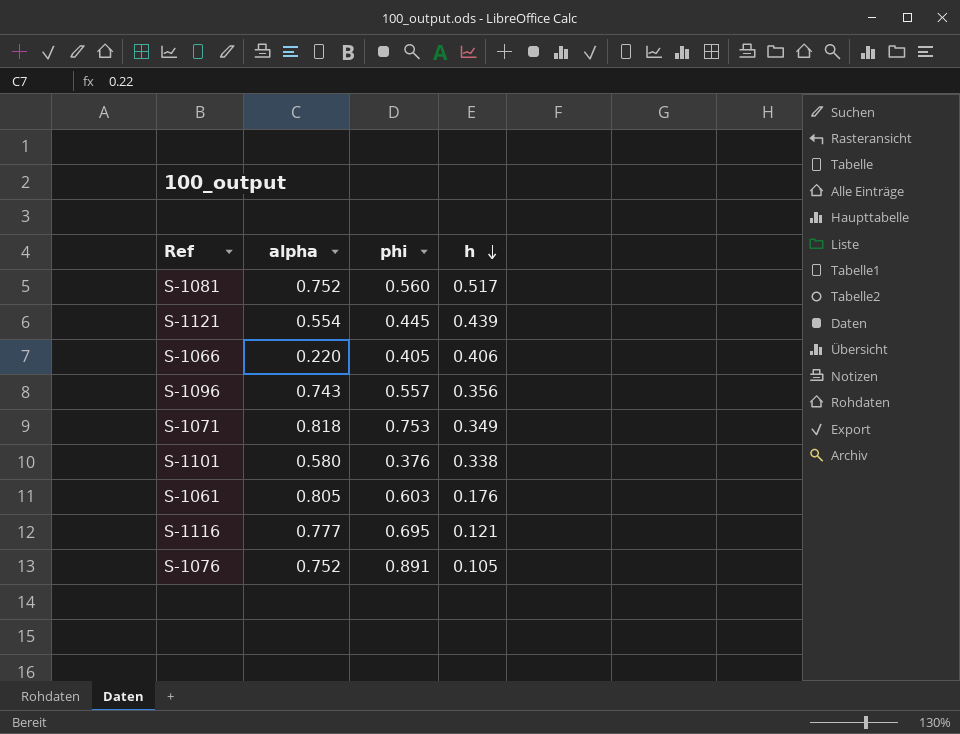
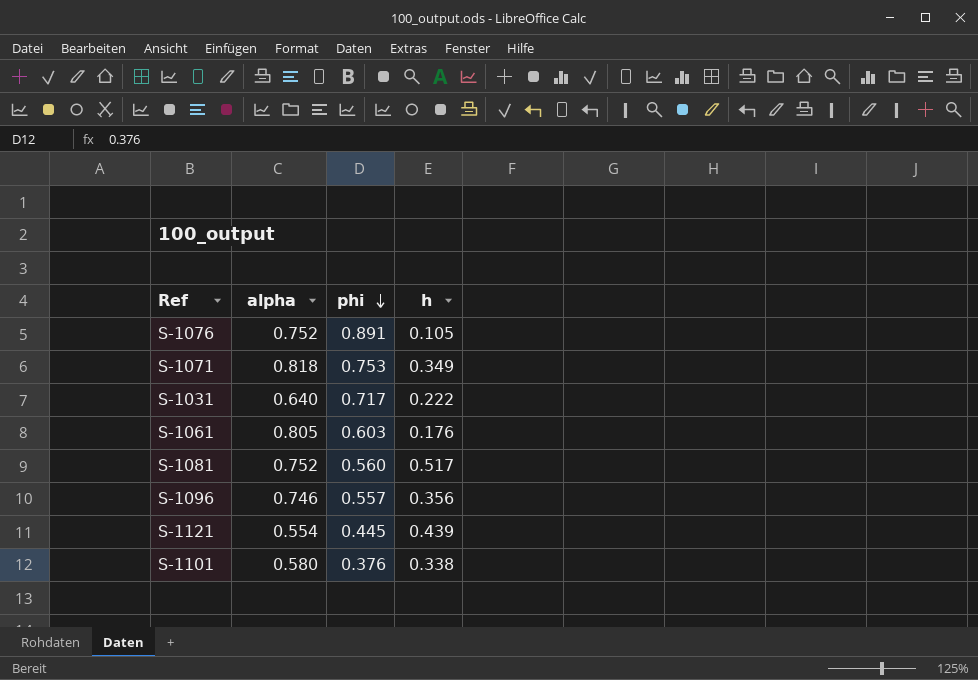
row order: h descending -> phi descending
row S-1066: 0.220 | 0.405 | 0.406 -> none
row S-1116: 0.777 | 0.695 | 0.121 -> none
row S-1031: none -> 0.640 | 0.717 | 0.222
S-1096 | alpha: 0.743 -> 0.746

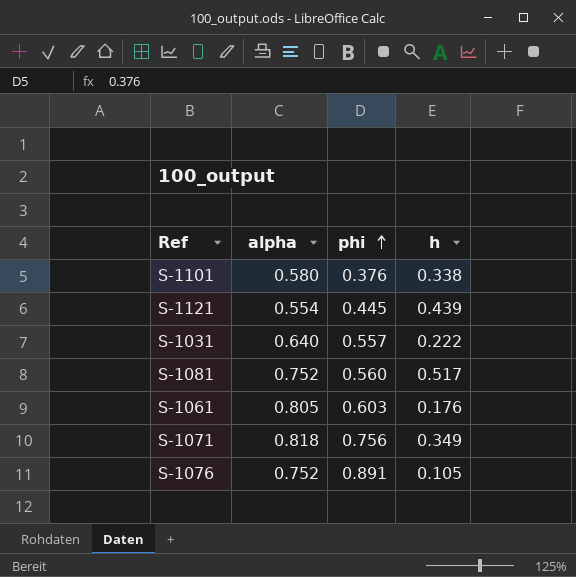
row order: phi descending -> phi ascending
row S-1096: 0.746 | 0.557 | 0.356 -> none
S-1031 | phi: 0.717 -> 0.557
S-1071 | phi: 0.753 -> 0.756

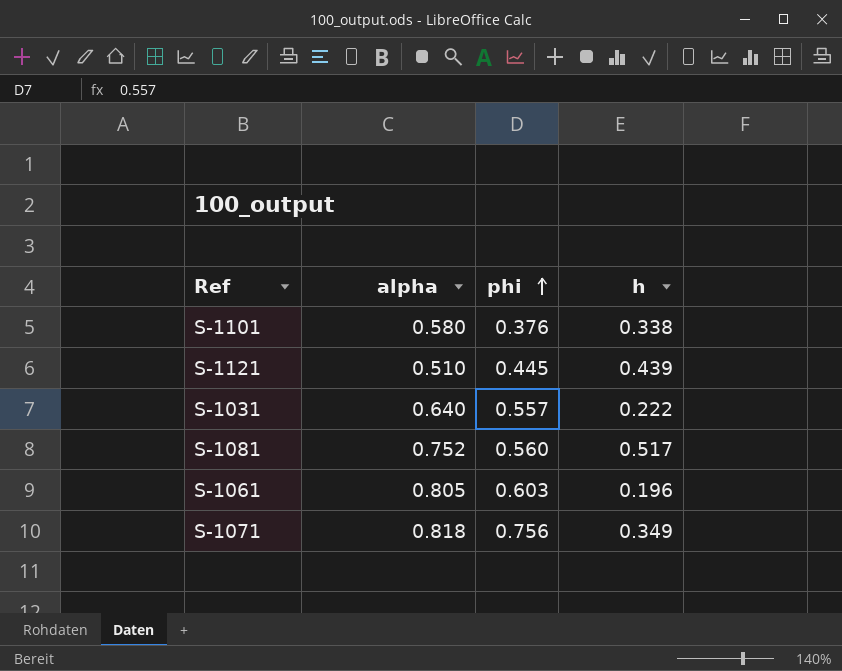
row S-1076: 0.752 | 0.891 | 0.105 -> none
S-1121 | alpha: 0.554 -> 0.510
S-1061 | h: 0.176 -> 0.196

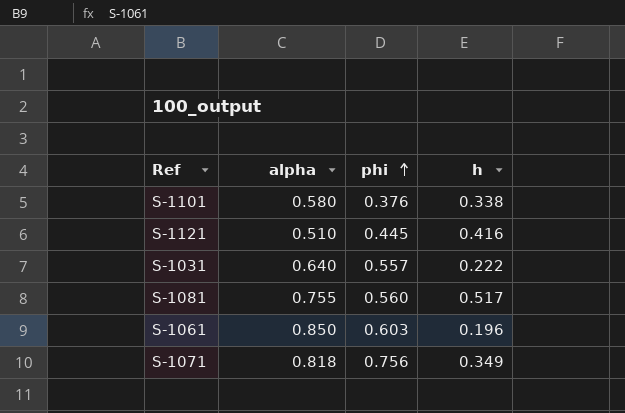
S-1121 | h: 0.439 -> 0.416
S-1081 | alpha: 0.752 -> 0.755
S-1061 | alpha: 0.805 -> 0.850

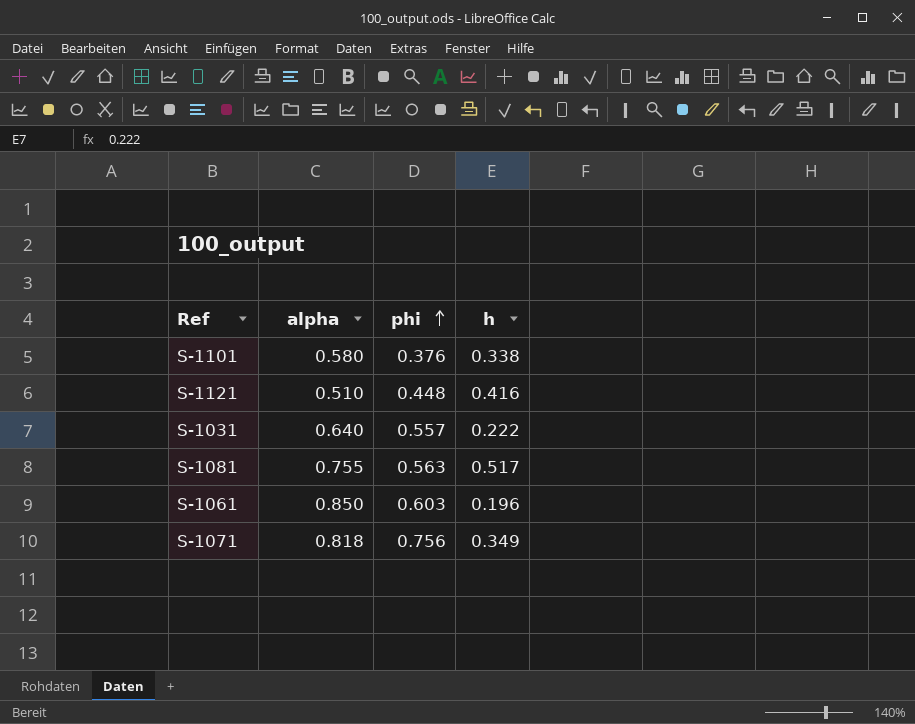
S-1121 | phi: 0.445 -> 0.448
S-1081 | phi: 0.560 -> 0.563

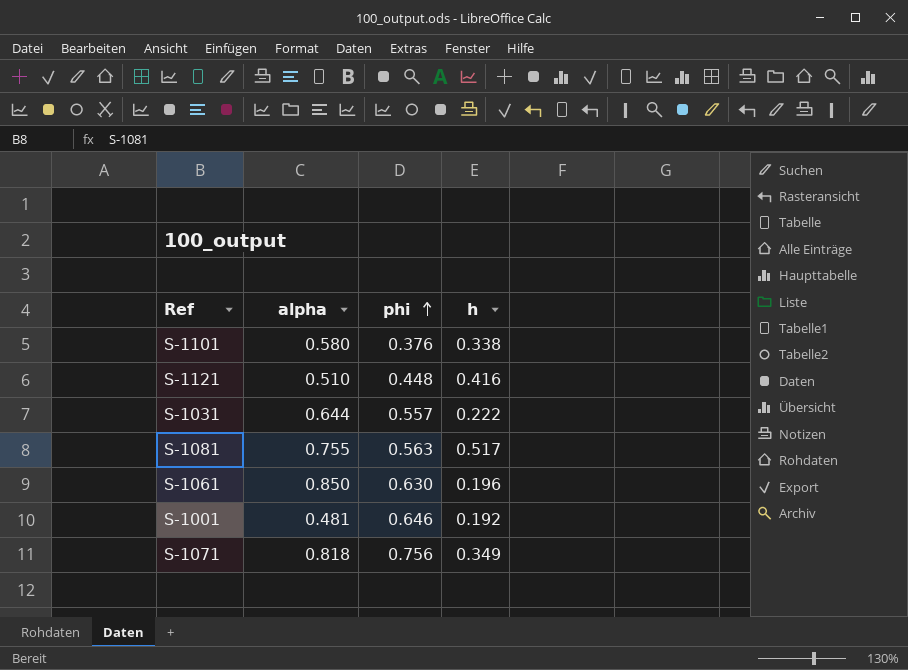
S-1031 | alpha: 0.640 -> 0.644
S-1061 | phi: 0.603 -> 0.630
row S-1001: none -> 0.481 | 0.646 | 0.192

